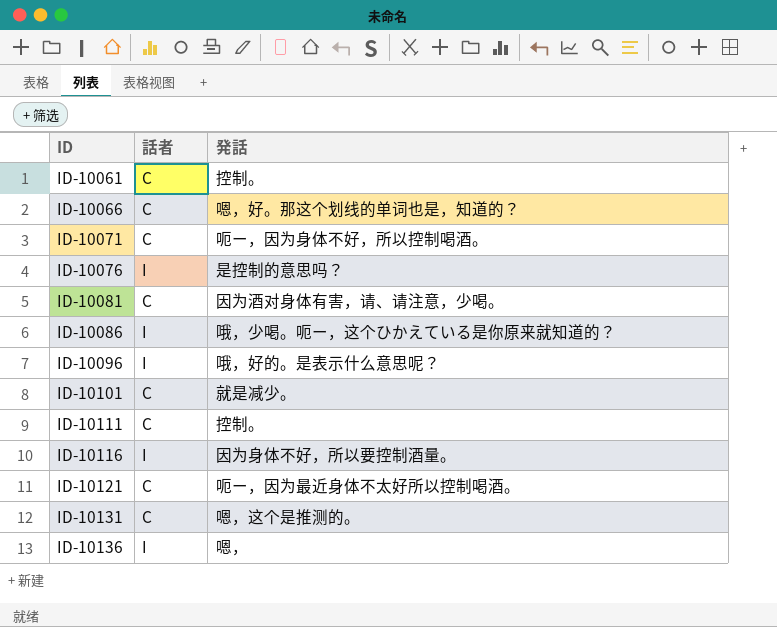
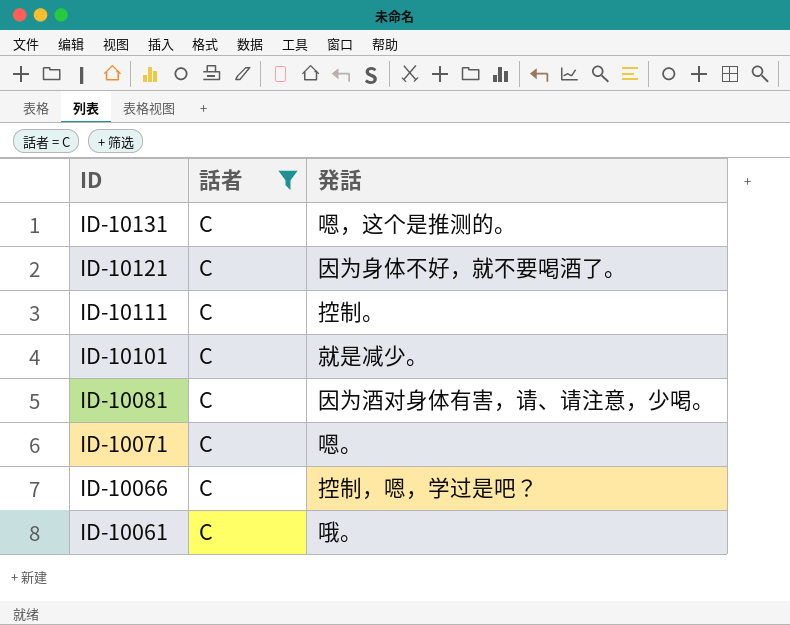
filter: none -> 話者 = C
row order: ID ascending -> ID descending
ID-10121 | 発話: 呃ー，因为最近身体不太好所以控制喝酒。 -> 因为身体不好，就不要喝酒了。
ID-10071 | 発話: 呃ー，因为身体不好，所以控制喝酒。 -> 嗯。
ID-10066 | 発話: 嗯，好。那这个划线的单词也是，知道的？ -> 控制，嗯，学过是吧？
ID-10061 | 発話: 控制。 -> 哦。

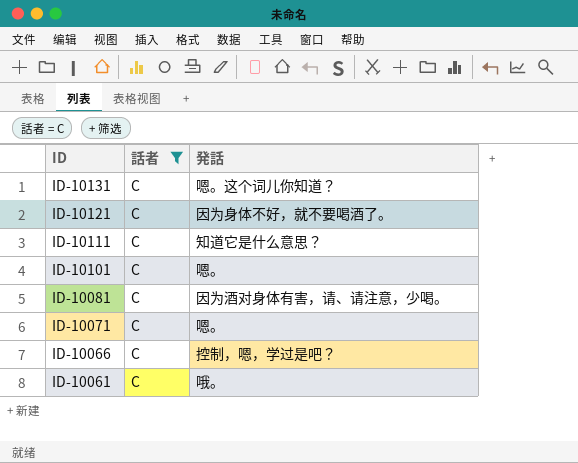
ID-10131 | 発話: 嗯，这个是推测的。 -> 嗯。这个词儿你知道？
ID-10111 | 発話: 控制。 -> 知道它是什么意思？
ID-10101 | 発話: 就是减少。 -> 嗯。

